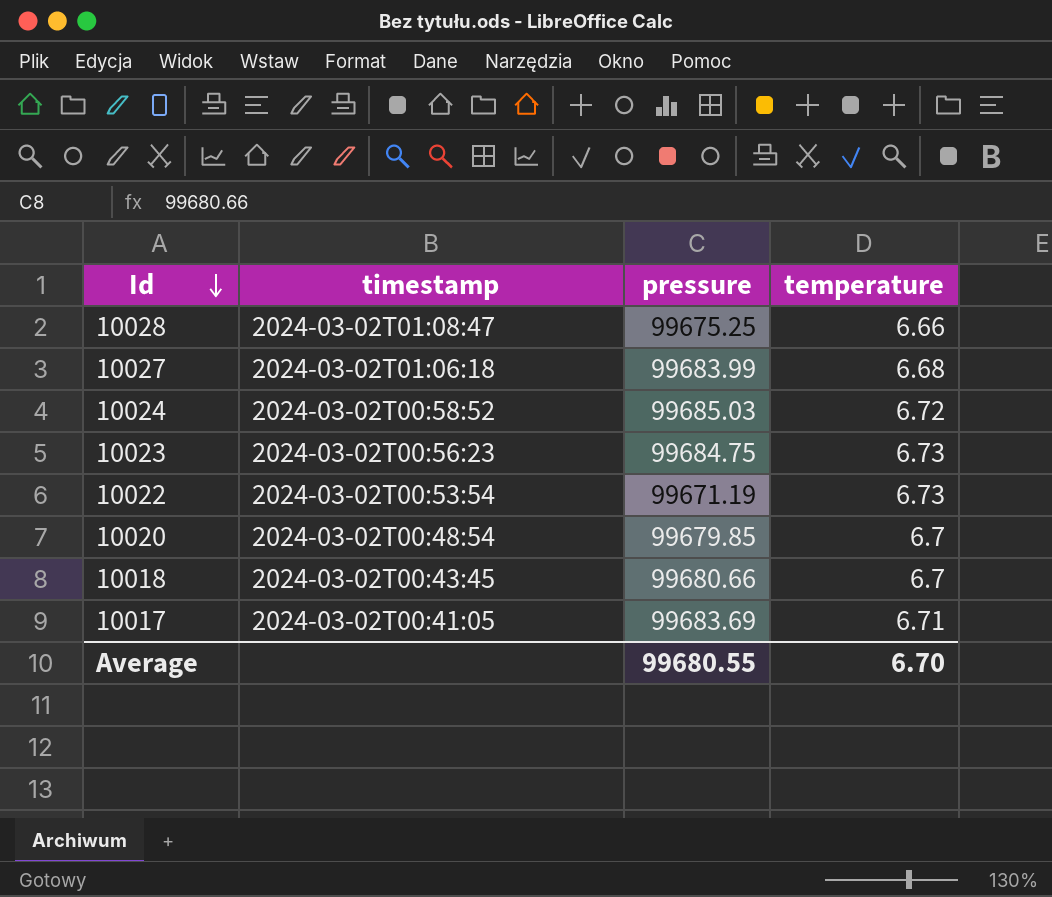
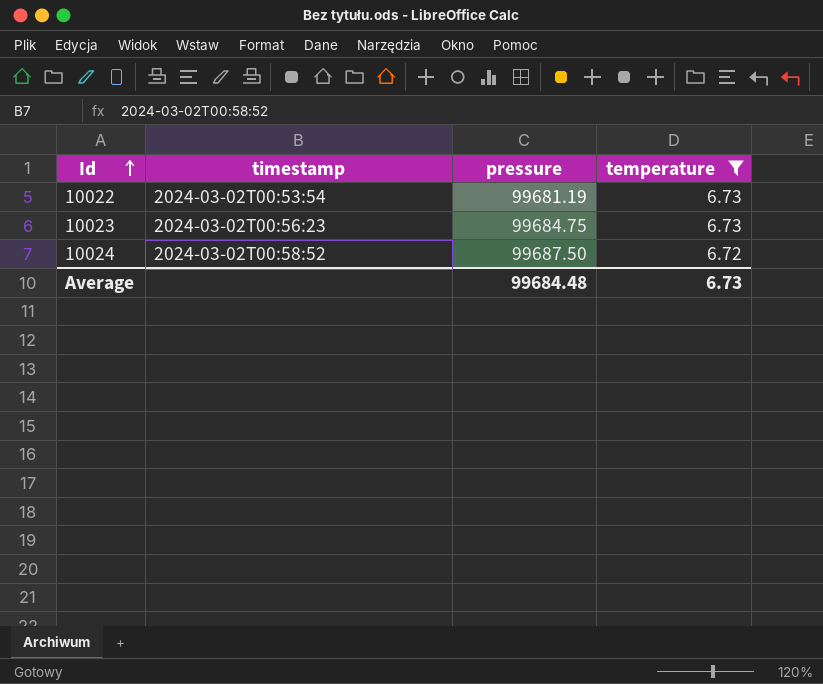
filter: none -> temperature >= 6.72
row order: Id descending -> Id ascending
10022 | pressure: 99671.19 -> 99681.19
10024 | pressure: 99685.03 -> 99687.50
Average | pressure: 99680.55 -> 99684.48
Average | temperature: 6.70 -> 6.73

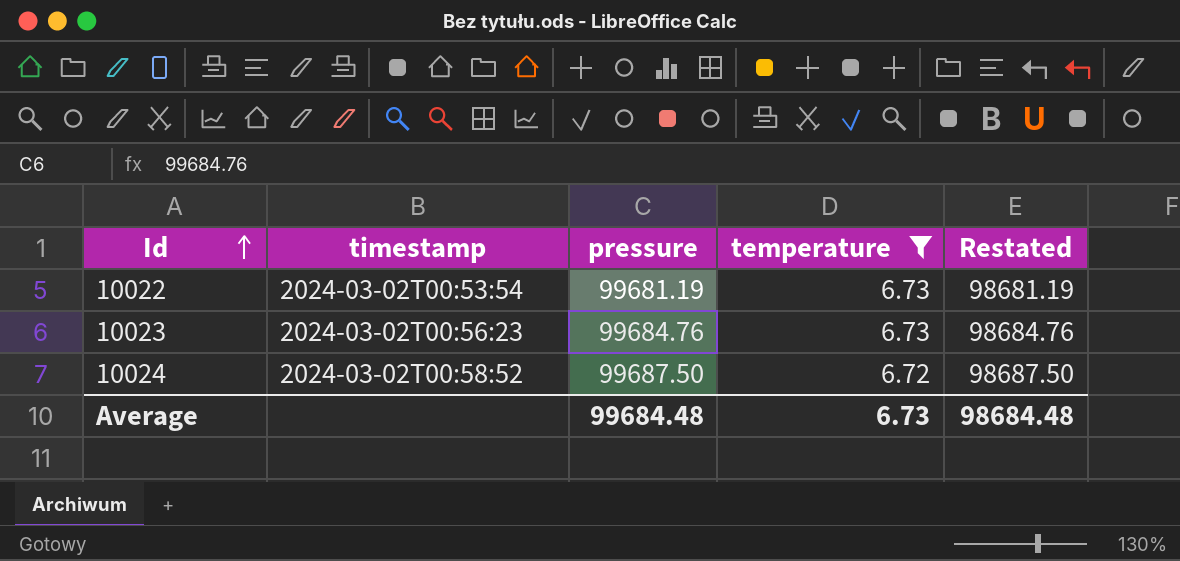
column Restated | formula: none -> [pressure] - 1000
10023 | pressure: 99684.75 -> 99684.76

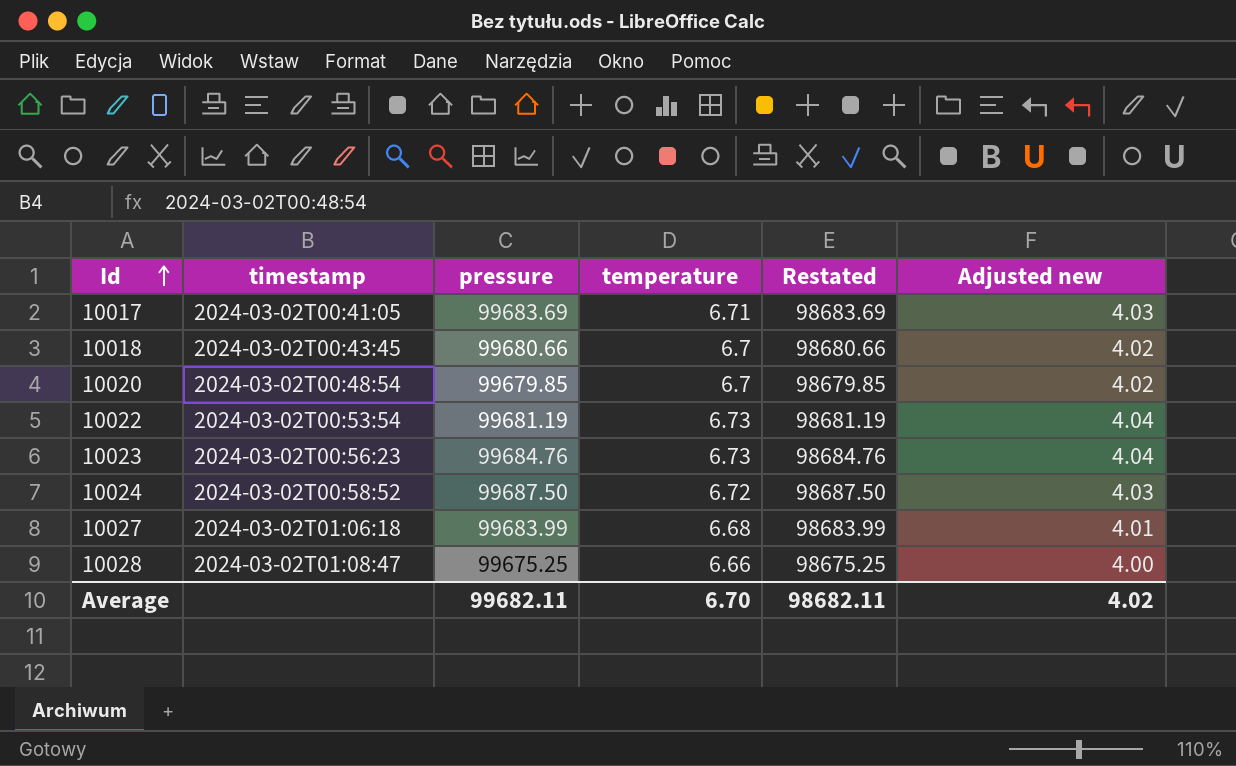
filter: temperature >= 6.72 -> none
column Adjusted new | formula: none -> [temperature] * 0.6
Average | pressure: 99684.48 -> 99682.11
Average | temperature: 6.73 -> 6.70
Average | Restated: 98684.48 -> 98682.11

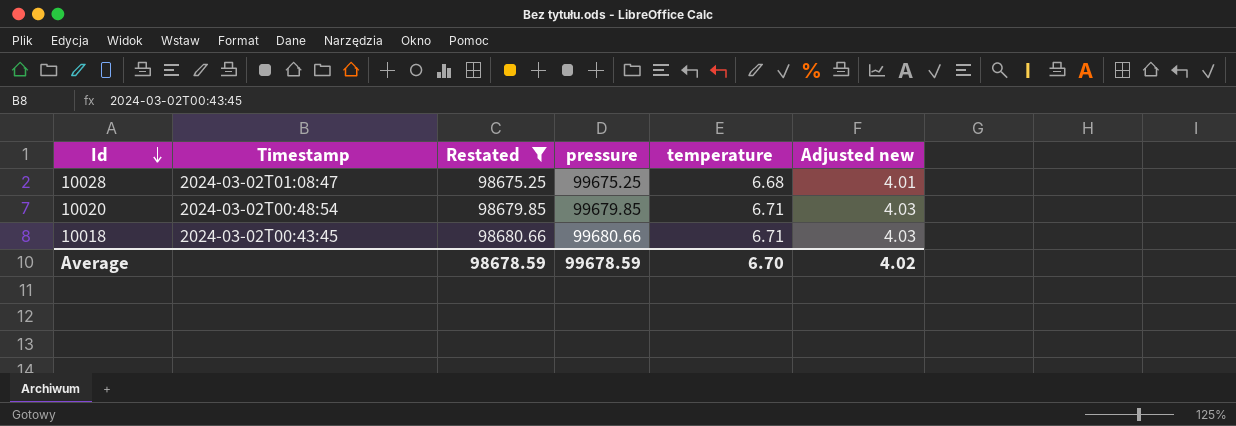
filter: none -> Restated <= 98680.66
row order: Id ascending -> Id descending
column name: timestamp -> Timestamp
column Restated | position: 5 -> 3
10028 | temperature: 6.66 -> 6.68
10028 | Adjusted new: 4.00 -> 4.01
10020 | temperature: 6.7 -> 6.71
10020 | Adjusted new: 4.02 -> 4.03
10018 | temperature: 6.7 -> 6.71
10018 | Adjusted new: 4.02 -> 4.03
Average | Restated: 98682.11 -> 98678.59
Average | pressure: 99682.11 -> 99678.59

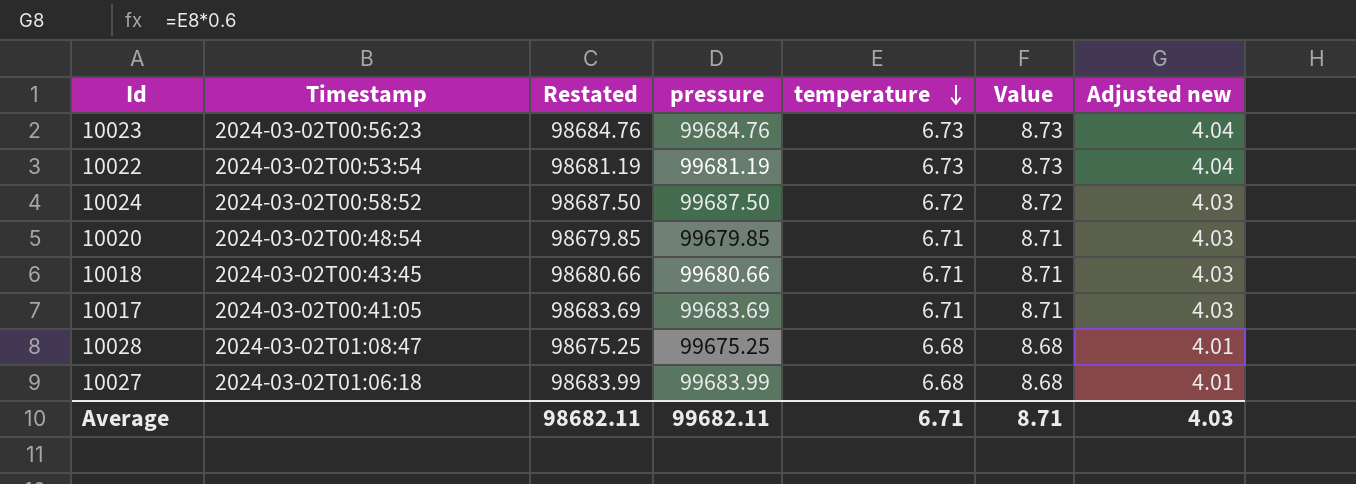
filter: Restated <= 98680.66 -> none
row order: Id descending -> temperature descending
column Value | formula: none -> [temperature] + 2
Average | Restated: 98678.59 -> 98682.11
Average | pressure: 99678.59 -> 99682.11
Average | temperature: 6.70 -> 6.71
Average | Adjusted new: 4.02 -> 4.03

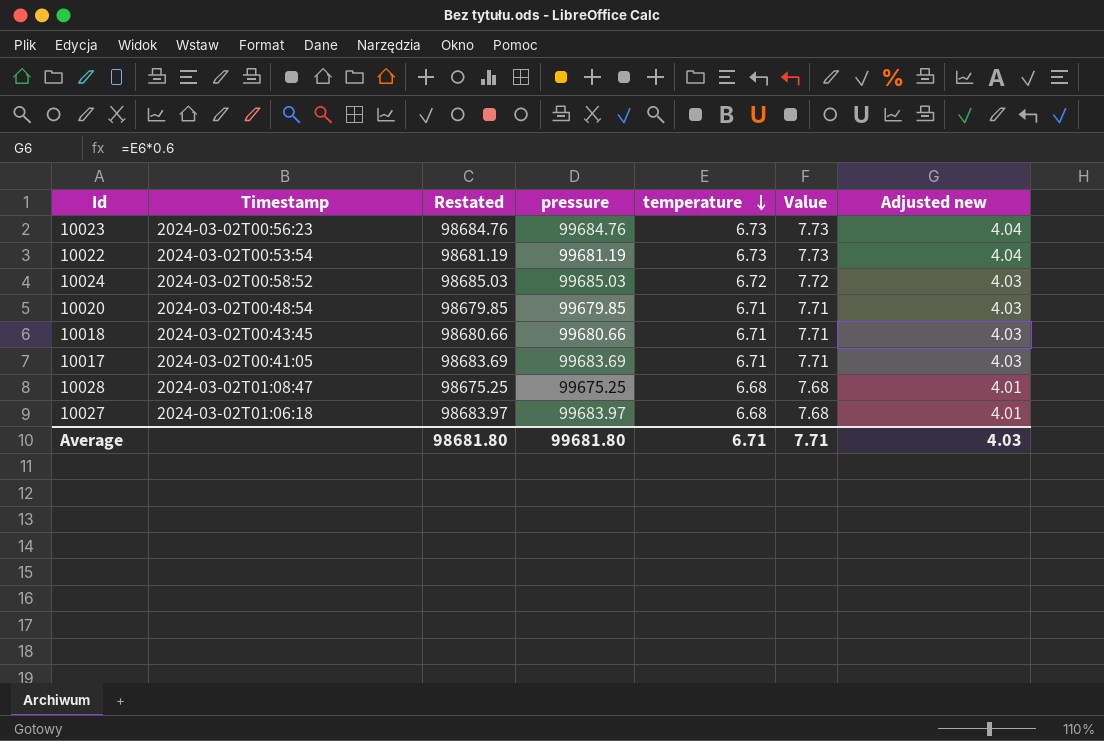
column Value | formula: [temperature] + 2 -> [temperature] + 1
10024 | Restated: 98687.50 -> 98685.03
10024 | pressure: 99687.50 -> 99685.03
10027 | Restated: 98683.99 -> 98683.97
10027 | pressure: 99683.99 -> 99683.97
Average | Restated: 98682.11 -> 98681.80
Average | pressure: 99682.11 -> 99681.80
Average | Value: 8.71 -> 7.71

